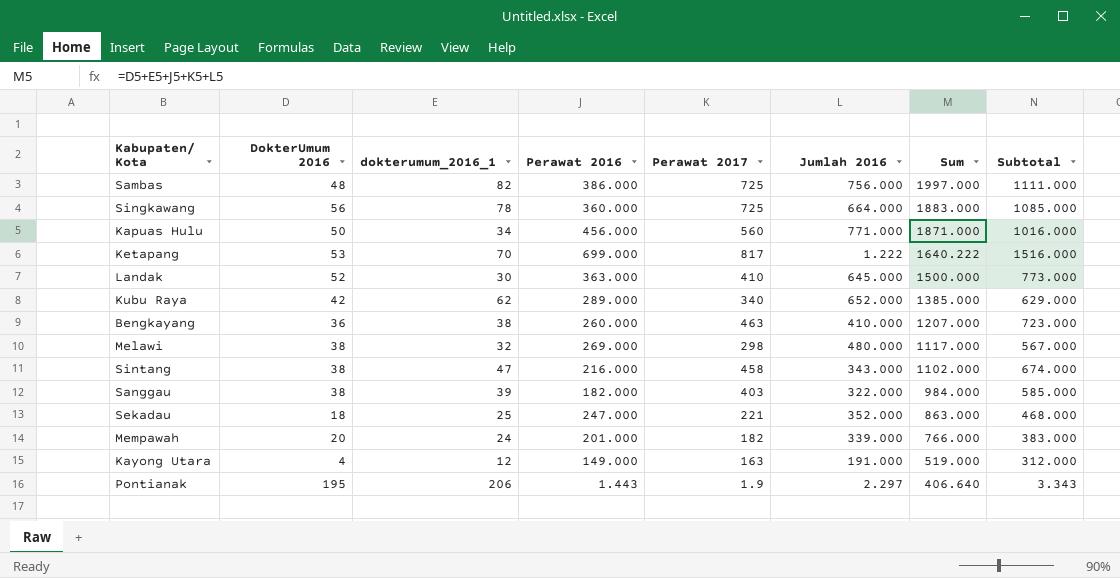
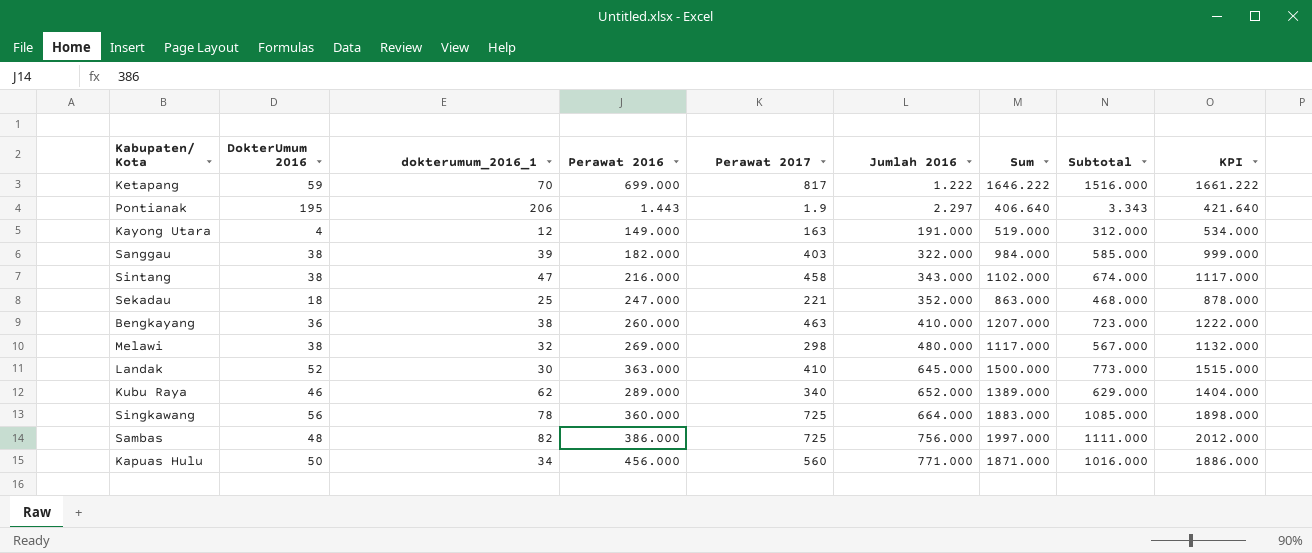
row order: Sum descending -> Jumlah 2016 ascending
column KPI | formula: none -> [Sum] + 15
row Mempawah: 20 | 24 | 201.000 | 182 | 339.000 | 766.000 | 383.000 -> none
Ketapang | DokterUmum 2016: 53 -> 59
Ketapang | Sum: 1640.222 -> 1646.222
Kubu Raya | DokterUmum 2016: 42 -> 46
Kubu Raya | Sum: 1385.000 -> 1389.000

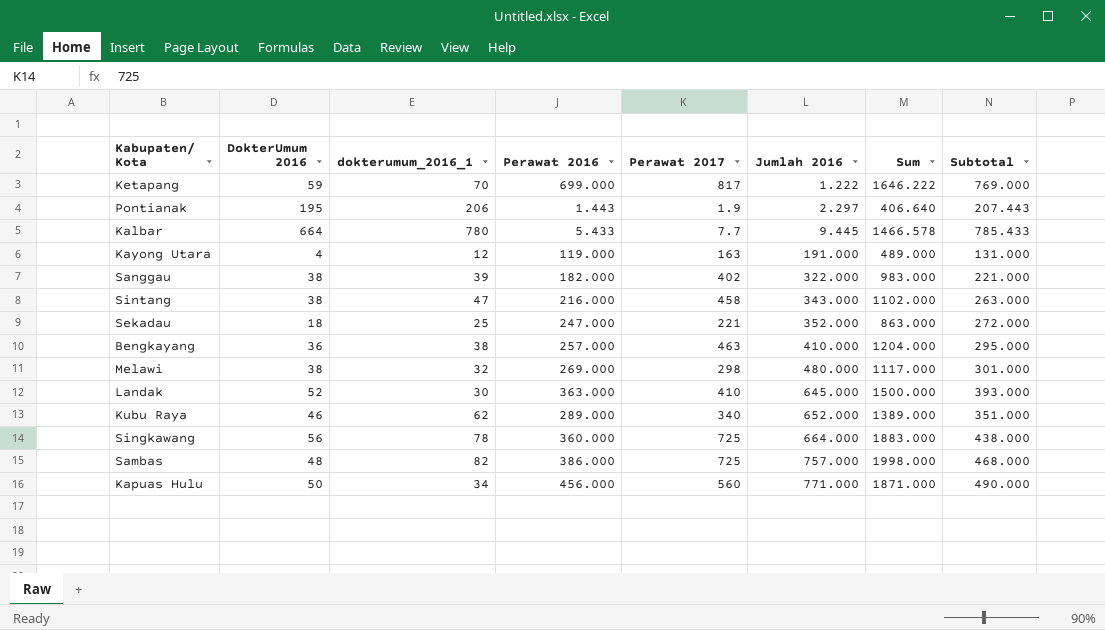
column KPI | formula: [Sum] + 15 -> none
column Subtotal | formula: [Perawat 2016] + [Perawat 2017] -> [dokterumum_2016_1] + [Perawat 2016]
row Kalbar: none -> 664 | 780 | 5.433 | 7.7 | 9.445 | 1466.578 | 785.433
Kayong Utara | Perawat 2016: 149.000 -> 119.000
Kayong Utara | Sum: 519.000 -> 489.000
Sanggau | Perawat 2017: 403 -> 402
Sanggau | Sum: 984.000 -> 983.000
Bengkayang | Perawat 2016: 260.000 -> 257.000
Bengkayang | Sum: 1207.000 -> 1204.000
Sambas | Jumlah 2016: 756.000 -> 757.000
Sambas | Sum: 1997.000 -> 1998.000

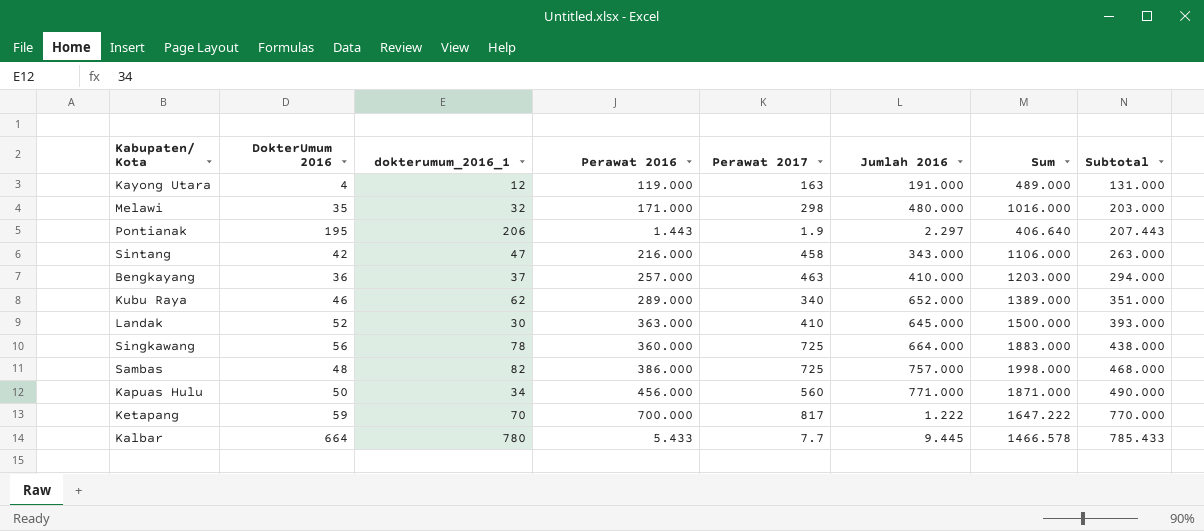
row order: Jumlah 2016 ascending -> Subtotal ascending
row Sanggau: 38 | 39 | 182.000 | 402 | 322.000 | 983.000 | 221.000 -> none
row Sekadau: 18 | 25 | 247.000 | 221 | 352.000 | 863.000 | 272.000 -> none
Melawi | DokterUmum 2016: 38 -> 35
Melawi | Perawat 2016: 269.000 -> 171.000
Melawi | Sum: 1117.000 -> 1016.000
Melawi | Subtotal: 301.000 -> 203.000
Sintang | DokterUmum 2016: 38 -> 42
Sintang | Sum: 1102.000 -> 1106.000
Bengkayang | dokterumum_2016_1: 38 -> 37
Bengkayang | Sum: 1204.000 -> 1203.000
Bengkayang | Subtotal: 295.000 -> 294.000
Ketapang | Perawat 2016: 699.000 -> 700.000
Ketapang | Sum: 1646.222 -> 1647.222
Ketapang | Subtotal: 769.000 -> 770.000

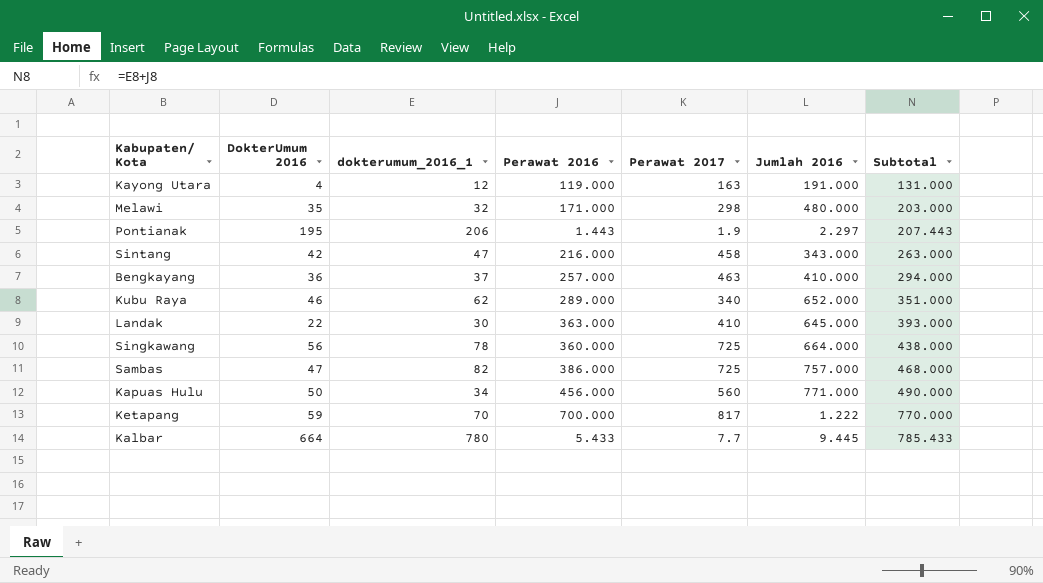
column Sum | formula: [DokterUmum 2016] + [dokterumum_2016_1] + [Perawat 2016] + [Perawat 2017] + [Jumlah 2016] -> none
Landak | DokterUmum 2016: 52 -> 22
Sambas | DokterUmum 2016: 48 -> 47

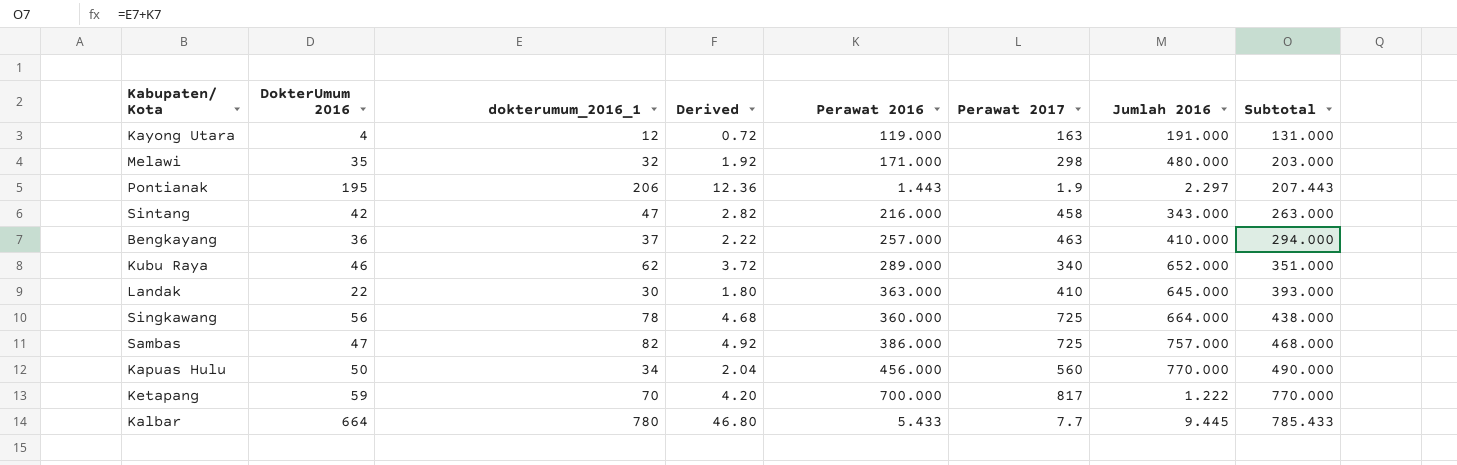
column Derived | formula: none -> [dokterumum_2016_1] * 0.06
Kapuas Hulu | Jumlah 2016: 771.000 -> 770.000

